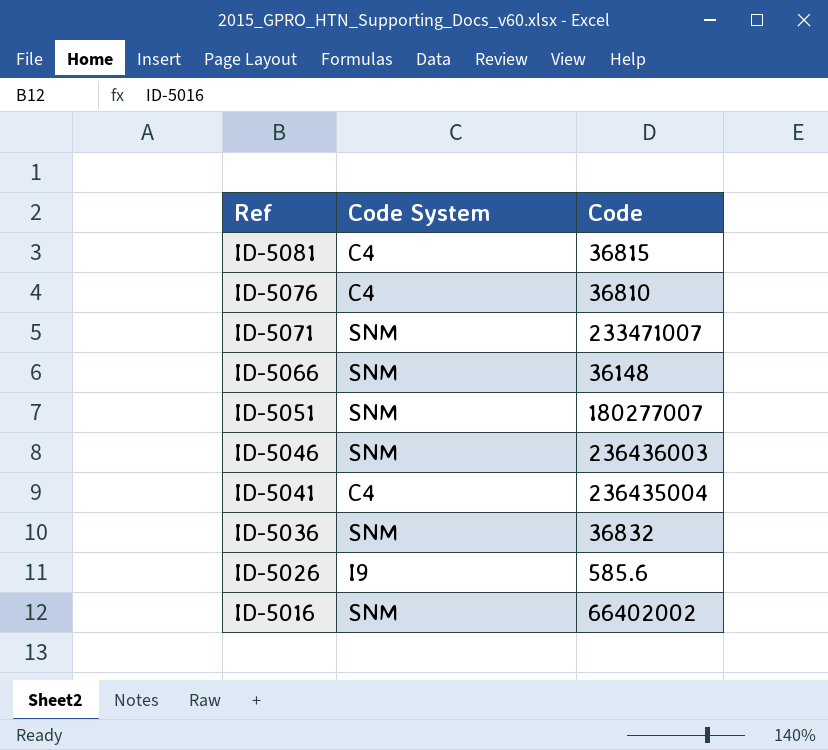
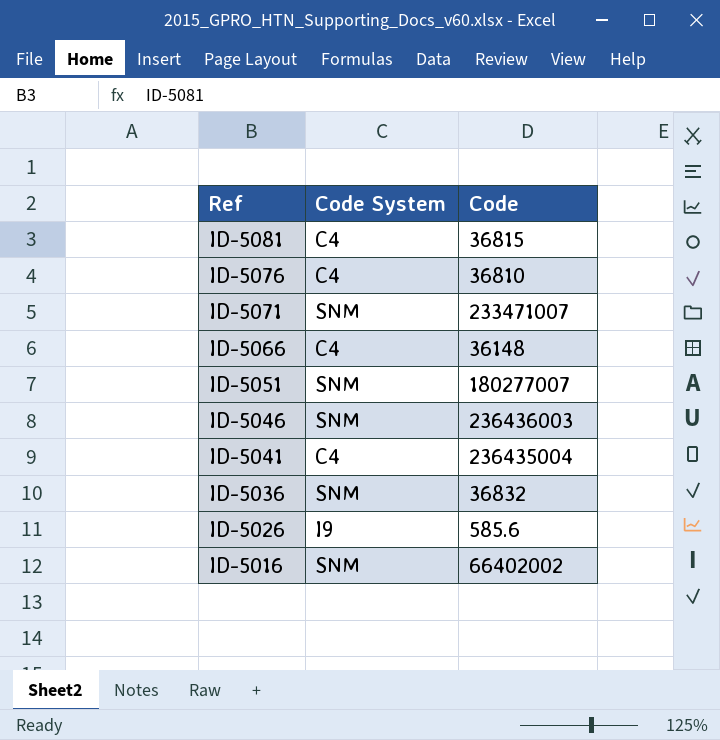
ID-5066 | Code System: SNM -> C4

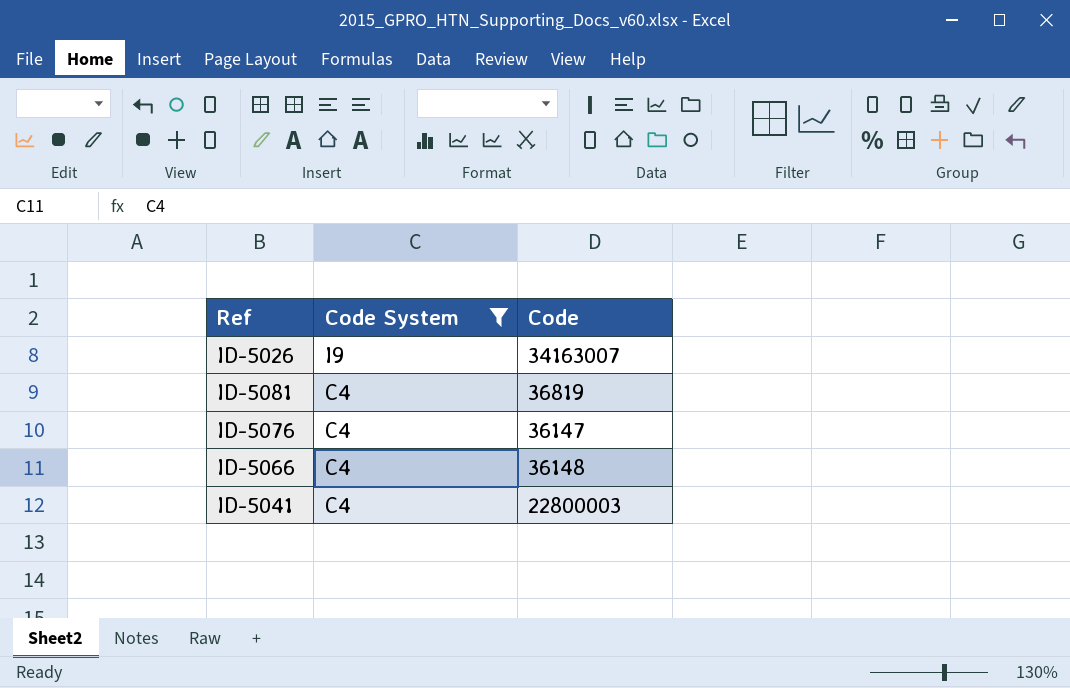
filter: none -> Code System != SNM
row order: Ref descending -> Code System descending
ID-5026 | Code: 585.6 -> 34163007
ID-5081 | Code: 36815 -> 36819
ID-5076 | Code: 36810 -> 36147
ID-5041 | Code: 236435004 -> 22800003

